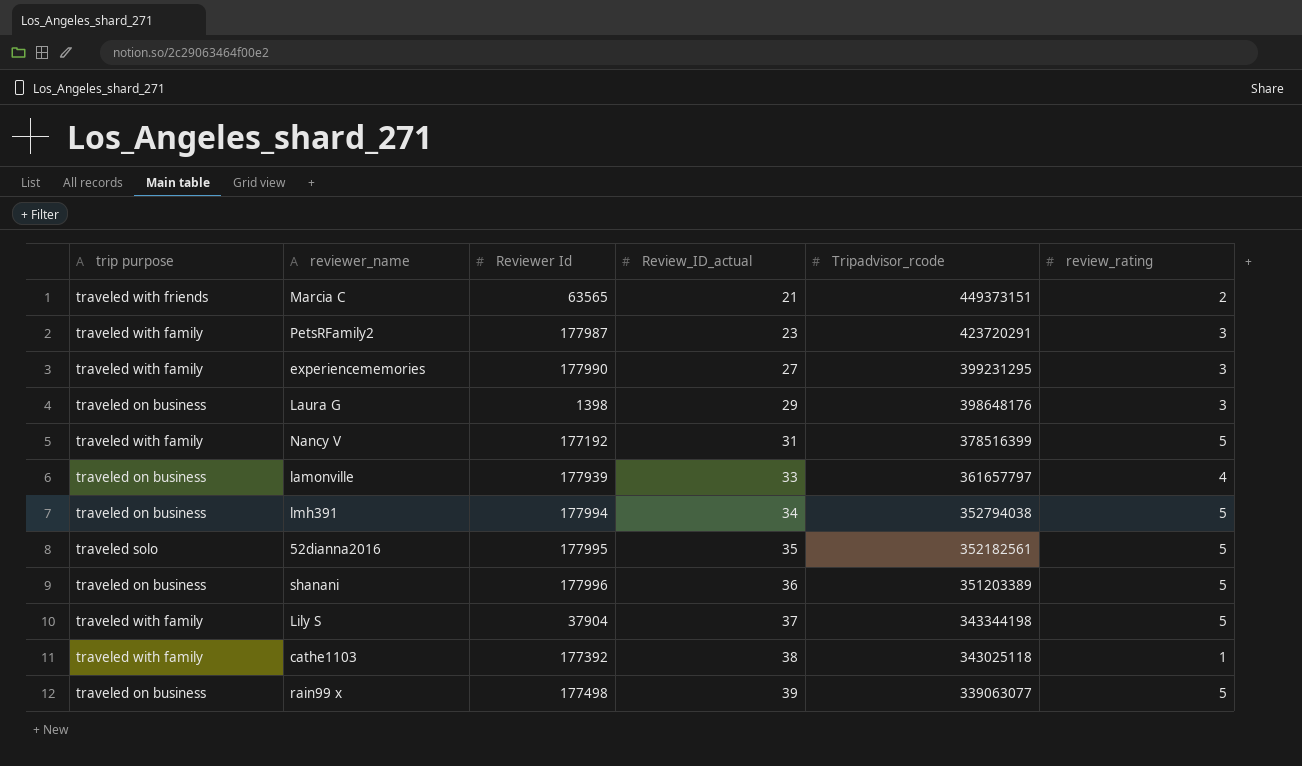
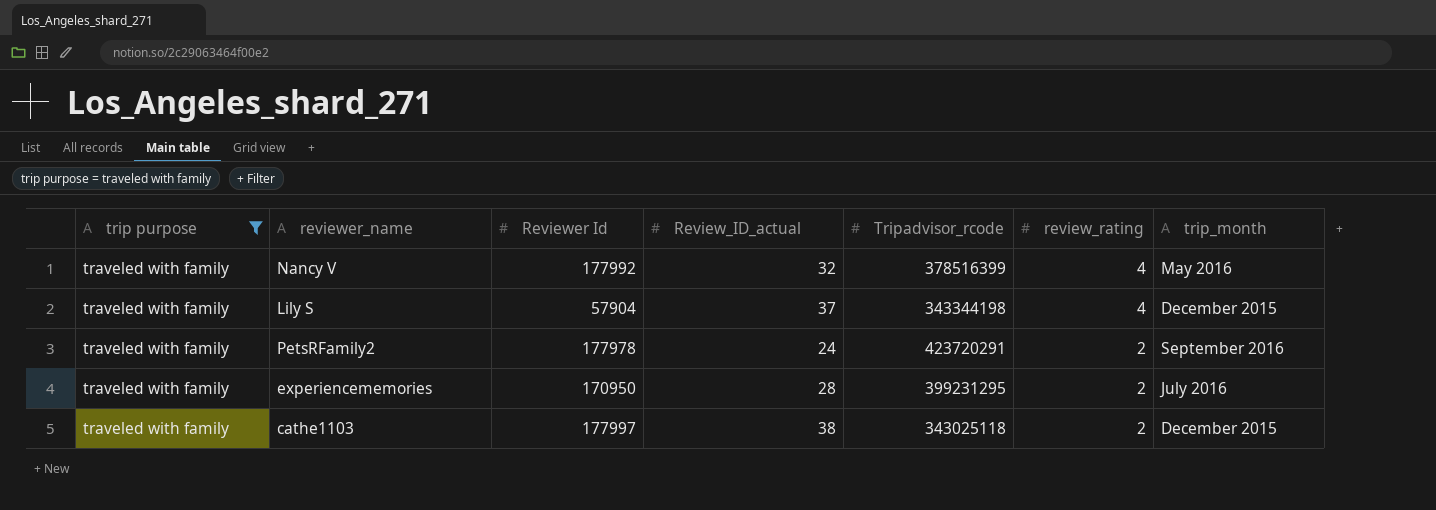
filter: none -> trip purpose = traveled with family
row order: Review_ID_actual ascending -> review_rating descending
column trip_month | position: none -> 7
Nancy V | Reviewer Id: 177192 -> 177992
Nancy V | Review_ID_actual: 31 -> 32
Nancy V | review_rating: 5 -> 4
Lily S | Reviewer Id: 37904 -> 57904
Lily S | review_rating: 5 -> 4
PetsRFamily2 | Reviewer Id: 177987 -> 177978
PetsRFamily2 | Review_ID_actual: 23 -> 24
PetsRFamily2 | review_rating: 3 -> 2
experiencememories | Reviewer Id: 177990 -> 170950
experiencememories | Review_ID_actual: 27 -> 28
experiencememories | review_rating: 3 -> 2
cathe1103 | Reviewer Id: 177392 -> 177997
cathe1103 | review_rating: 1 -> 2

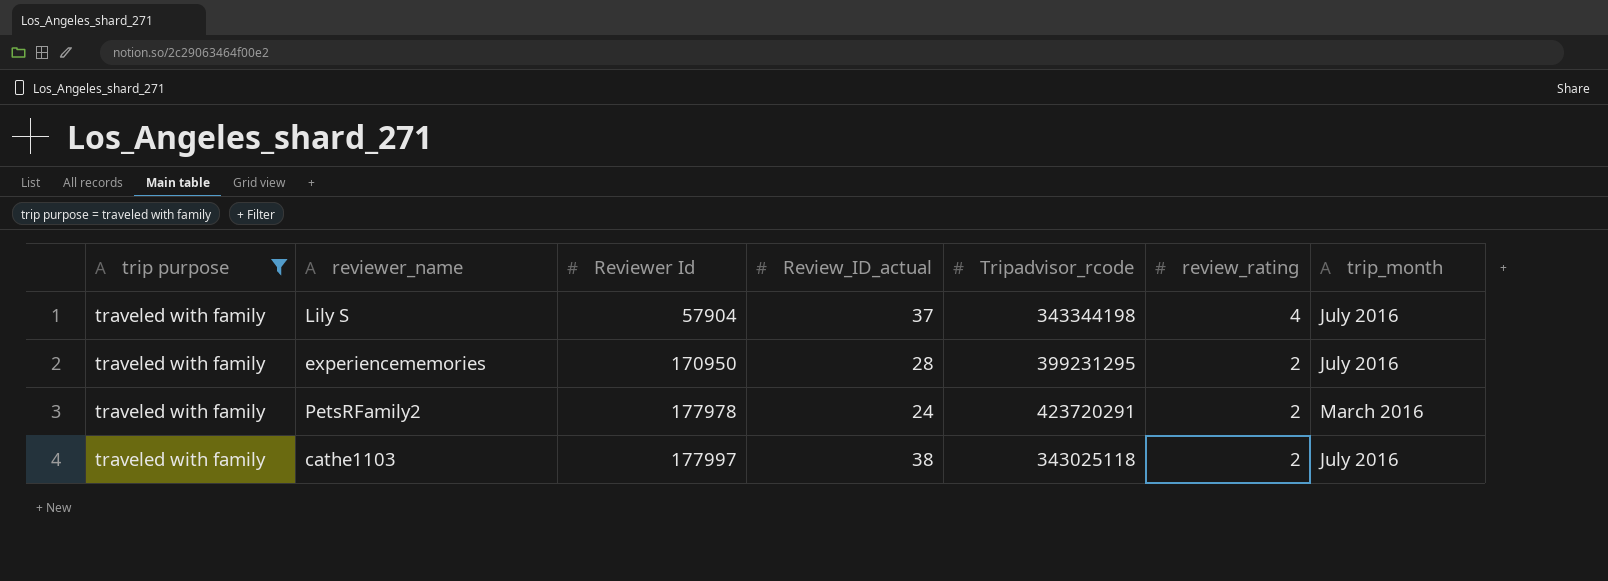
row order: review_rating descending -> Reviewer Id ascending
row Nancy V: traveled with family | 177992 | 32 | 378516399 | 4 | May 2016 -> none
Lily S | trip_month: December 2015 -> July 2016
PetsRFamily2 | trip_month: September 2016 -> March 2016
cathe1103 | trip_month: December 2015 -> July 2016

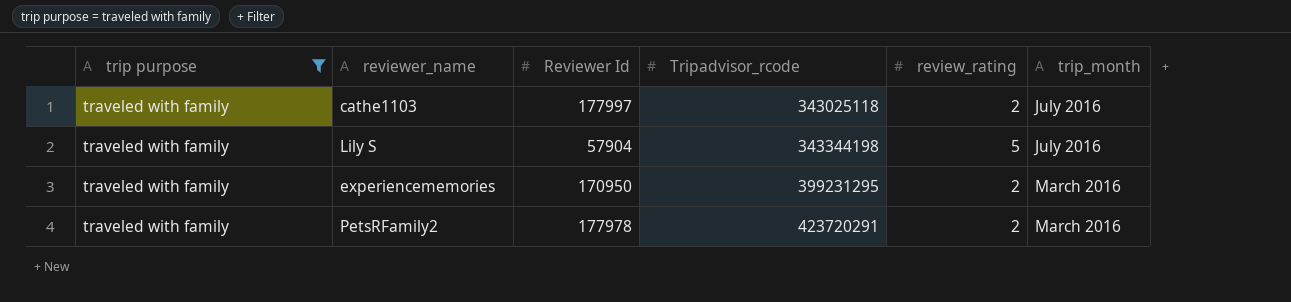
row order: Reviewer Id ascending -> Tripadvisor_rcode ascending
column Review_ID_actual | position: 4 -> none
Lily S | review_rating: 4 -> 5
experiencememories | trip_month: July 2016 -> March 2016

